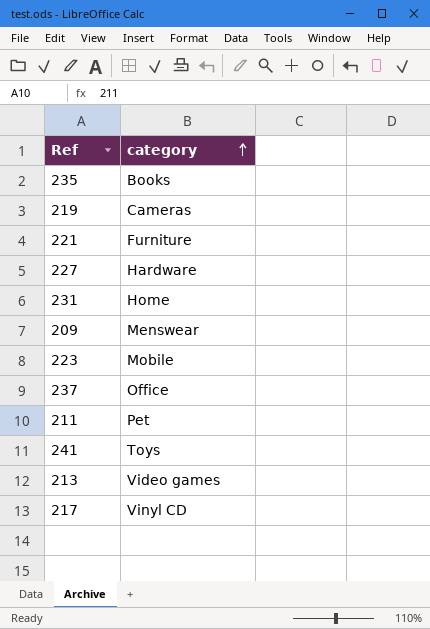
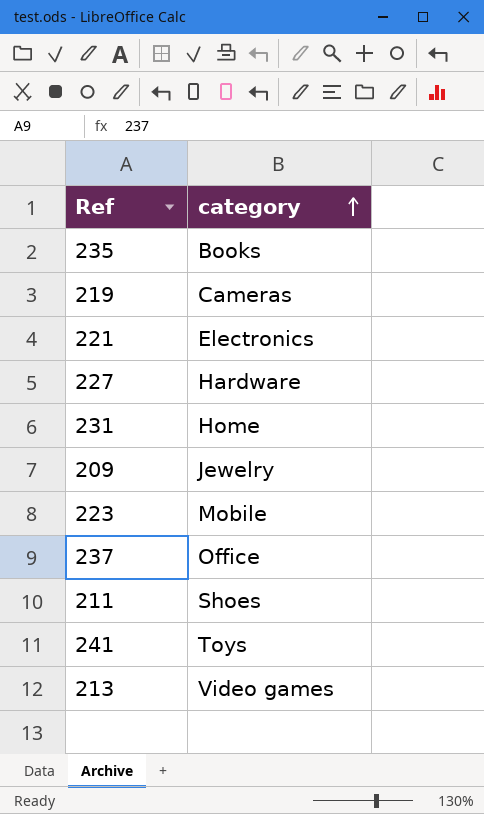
row 217: Vinyl CD -> none
221 | category: Furniture -> Electronics
209 | category: Menswear -> Jewelry
211 | category: Pet -> Shoes

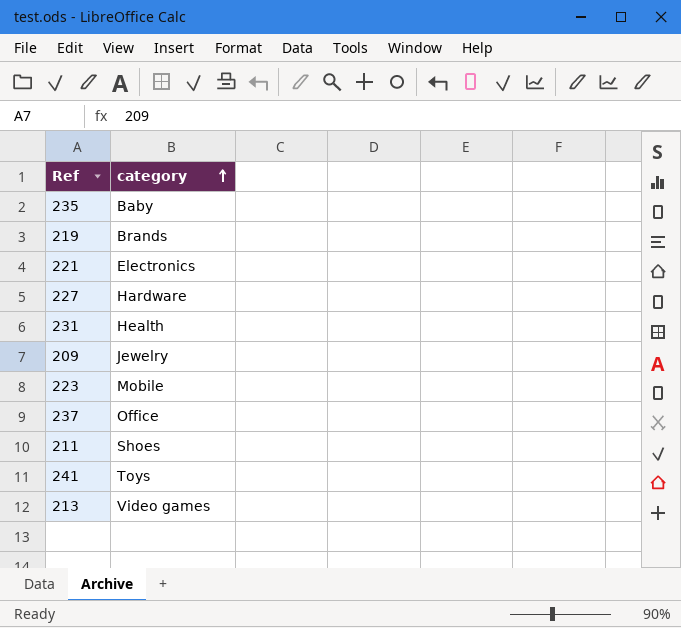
235 | category: Books -> Baby
219 | category: Cameras -> Brands
231 | category: Home -> Health

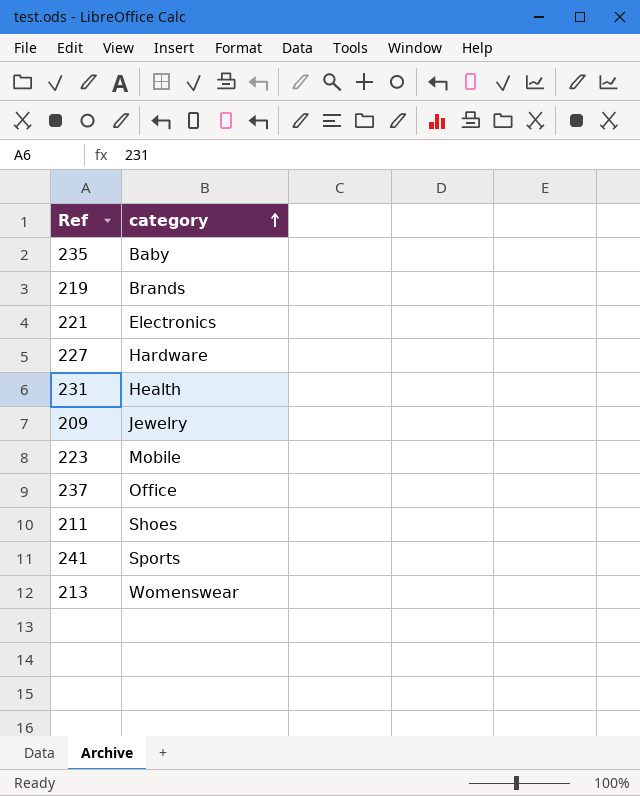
241 | category: Toys -> Sports
213 | category: Video games -> Womenswear

